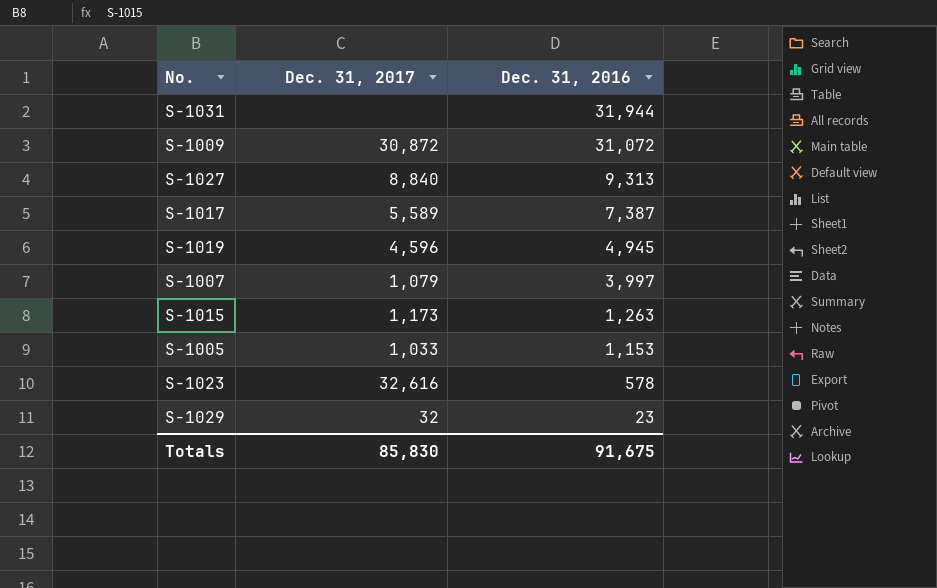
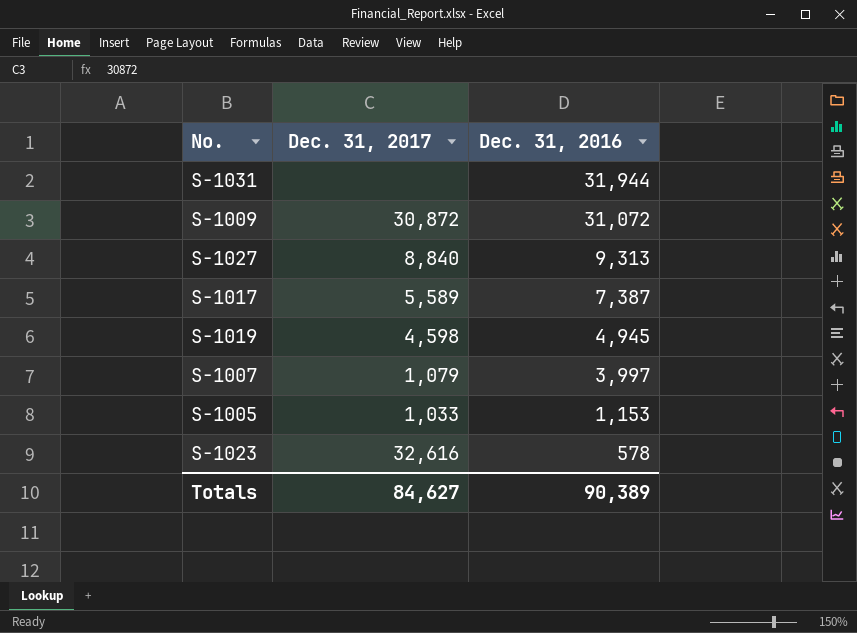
row S-1015: 1,173 | 1,263 -> none
row S-1029: 32 | 23 -> none
S-1019 | Dec. 31, 2017: 4,596 -> 4,598
Totals | Dec. 31, 2017: 85,830 -> 84,627
Totals | Dec. 31, 2016: 91,675 -> 90,389

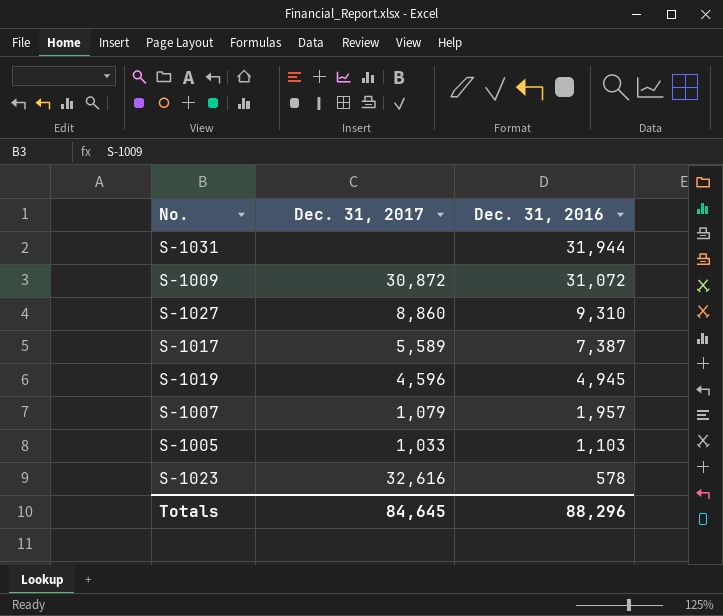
S-1027 | Dec. 31, 2017: 8,840 -> 8,860
S-1027 | Dec. 31, 2016: 9,313 -> 9,310
S-1019 | Dec. 31, 2017: 4,598 -> 4,596
S-1007 | Dec. 31, 2016: 3,997 -> 1,957
S-1005 | Dec. 31, 2016: 1,153 -> 1,103
Totals | Dec. 31, 2017: 84,627 -> 84,645
Totals | Dec. 31, 2016: 90,389 -> 88,296

